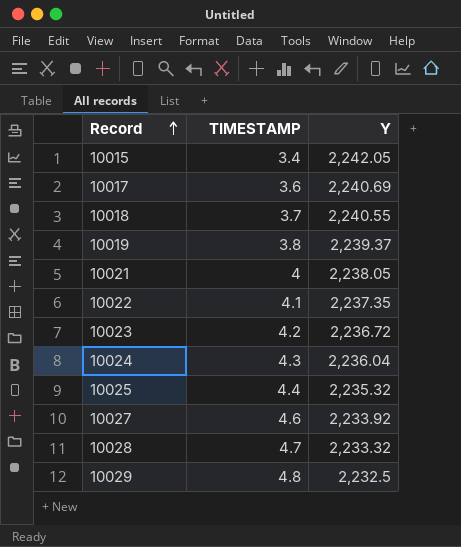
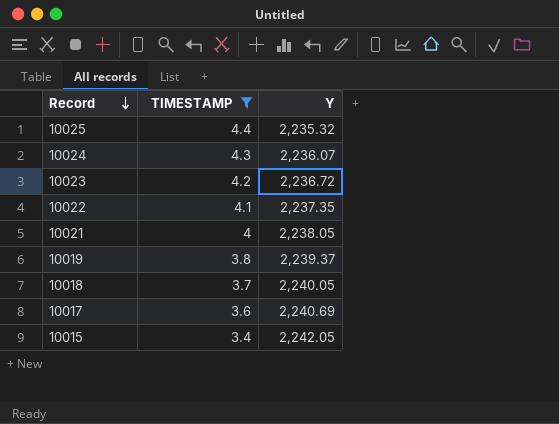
filter: none -> TIMESTAMP <= 4.4
row order: Record ascending -> Record descending
10024 | Y: 2,236.04 -> 2,236.07
10018 | Y: 2,240.55 -> 2,240.05

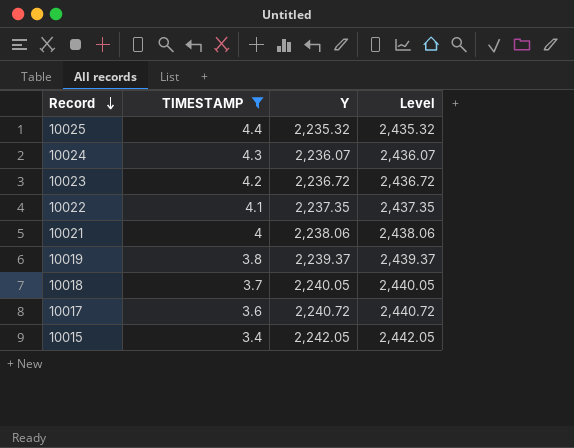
column Level | formula: none -> [Y] + 200
10021 | Y: 2,238.05 -> 2,238.06
10017 | Y: 2,240.69 -> 2,240.72

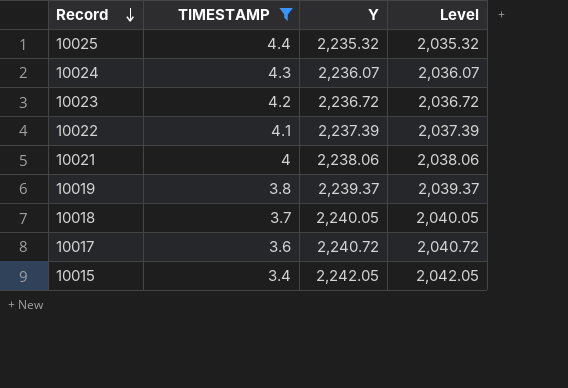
column Level | formula: [Y] + 200 -> [Y] - 200
10022 | Y: 2,237.35 -> 2,237.39

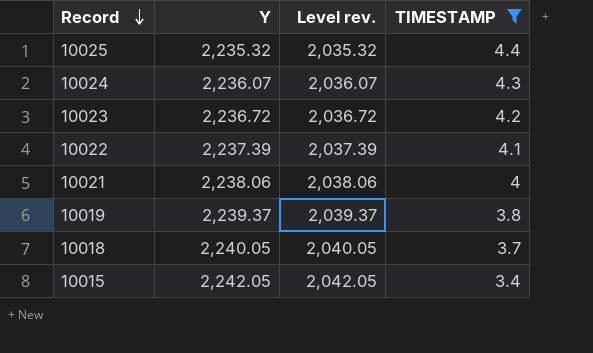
column name: Level -> Level rev.
column TIMESTAMP | position: 2 -> 4
row 10017: 3.6 | 2,240.72 | 2,040.72 -> none

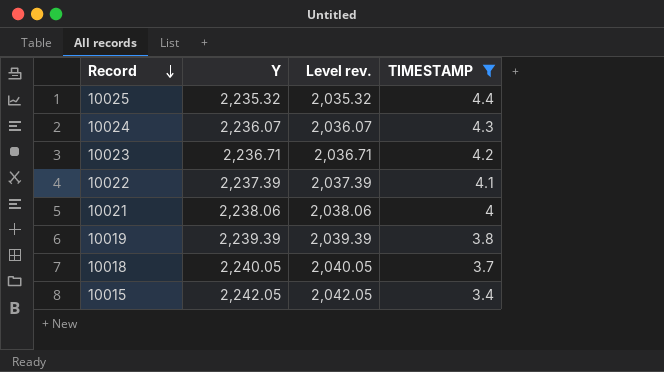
10023 | Y: 2,236.72 -> 2,236.71
10023 | Level rev.: 2,036.72 -> 2,036.71
10019 | Y: 2,239.37 -> 2,239.39
10019 | Level rev.: 2,039.37 -> 2,039.39

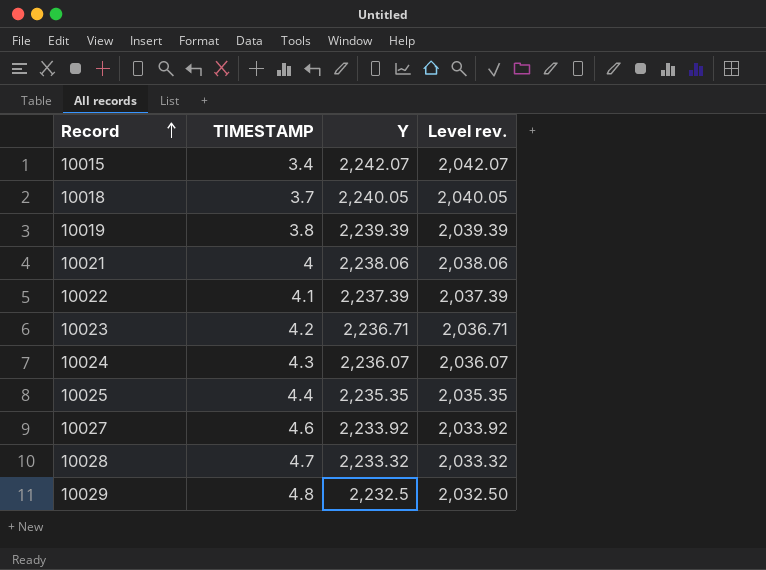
filter: TIMESTAMP <= 4.4 -> none
row order: Record descending -> Record ascending
column TIMESTAMP | position: 4 -> 2
10015 | Y: 2,242.05 -> 2,242.07
10015 | Level rev.: 2,042.05 -> 2,042.07
10025 | Y: 2,235.32 -> 2,235.35
10025 | Level rev.: 2,035.32 -> 2,035.35

